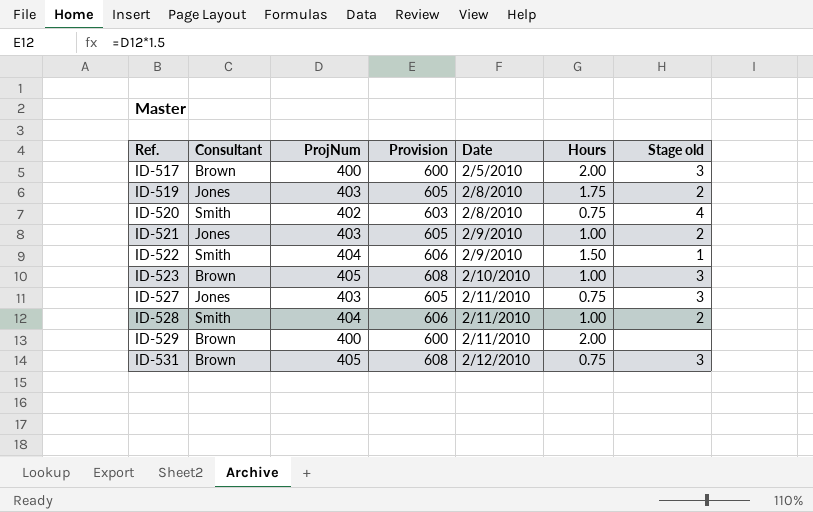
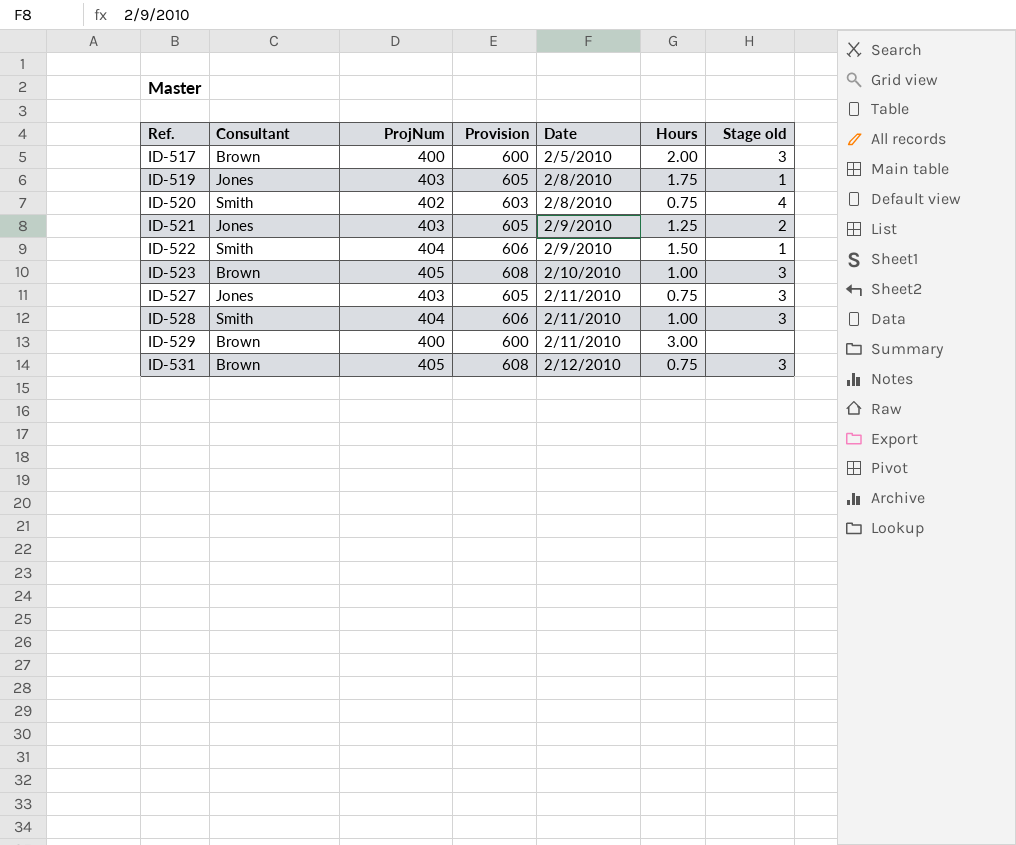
ID-519 | Stage old: 2 -> 1
ID-521 | Hours: 1.00 -> 1.25
ID-528 | Stage old: 2 -> 3
ID-529 | Hours: 2.00 -> 3.00

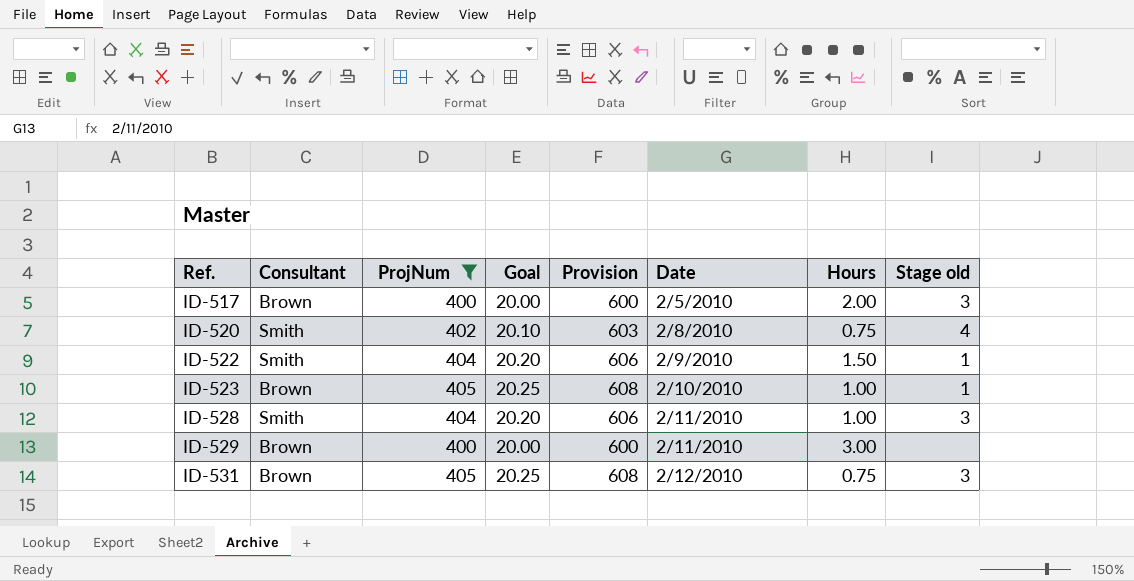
filter: none -> ProjNum != 403
column Goal | formula: none -> [ProjNum] * 0.05
ID-523 | Stage old: 3 -> 1

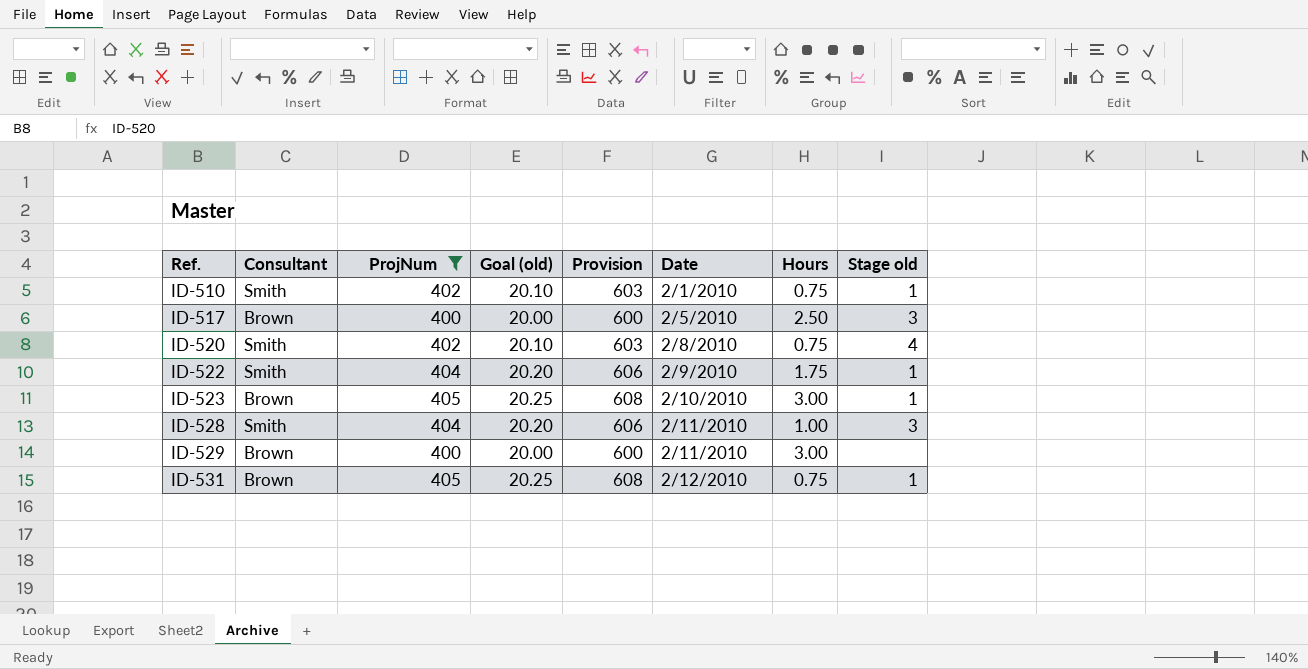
column name: Goal -> Goal (old)
row ID-510: none -> Smith | 402 | 20.10 | 603 | 2/1/2010 | 0.75 | 1
ID-517 | Hours: 2.00 -> 2.50
ID-522 | Hours: 1.50 -> 1.75
ID-523 | Hours: 1.00 -> 3.00
ID-531 | Stage old: 3 -> 1

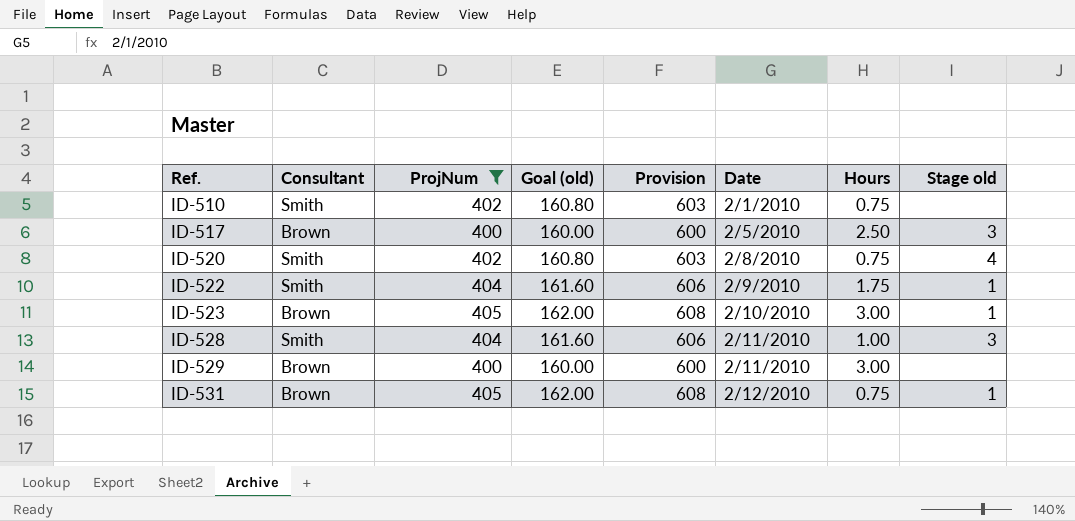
column Goal (old) | formula: [ProjNum] * 0.05 -> [ProjNum] * 0.4
ID-510 | Stage old: 1 -> none

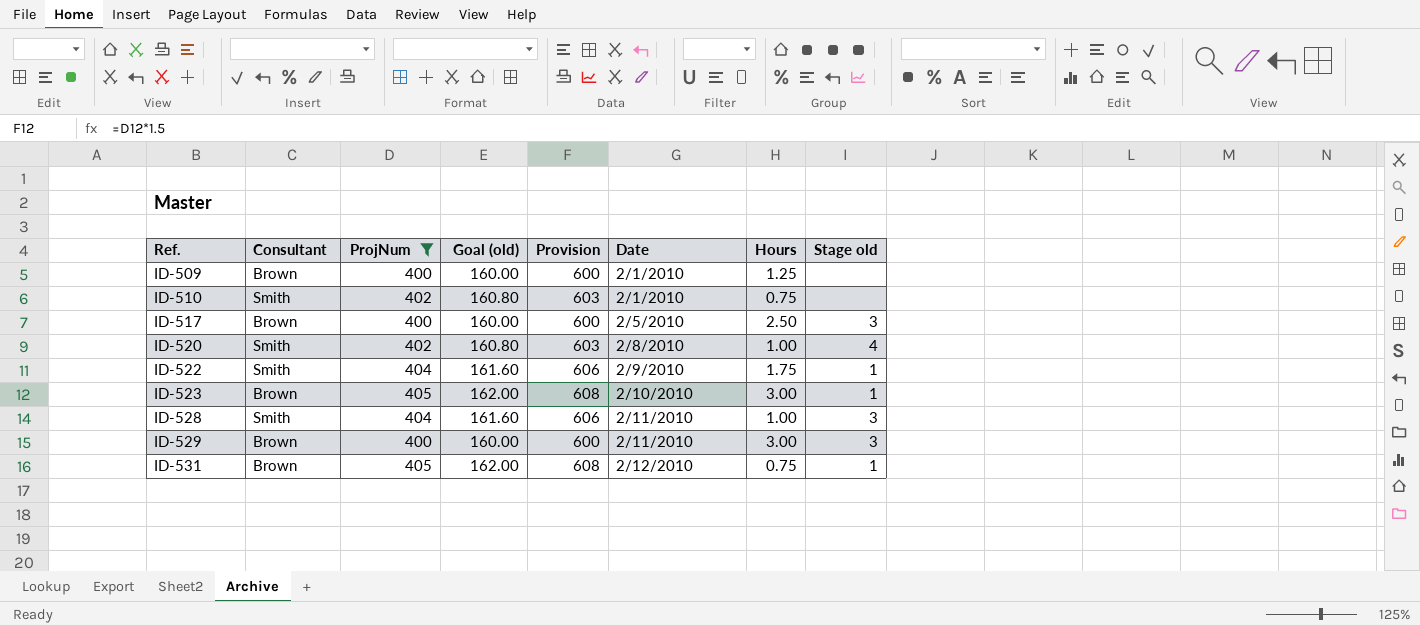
row ID-509: none -> Brown | 400 | 160.00 | 600 | 2/1/2010 | 1.25 | none
ID-520 | Hours: 0.75 -> 1.00
ID-529 | Stage old: none -> 3

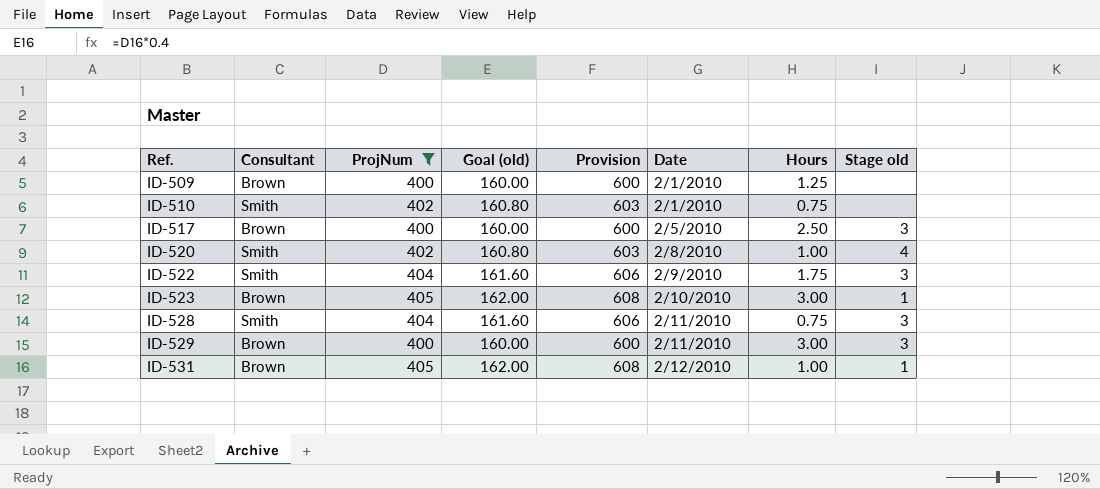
ID-522 | Stage old: 1 -> 3
ID-528 | Hours: 1.00 -> 0.75
ID-531 | Hours: 0.75 -> 1.00

